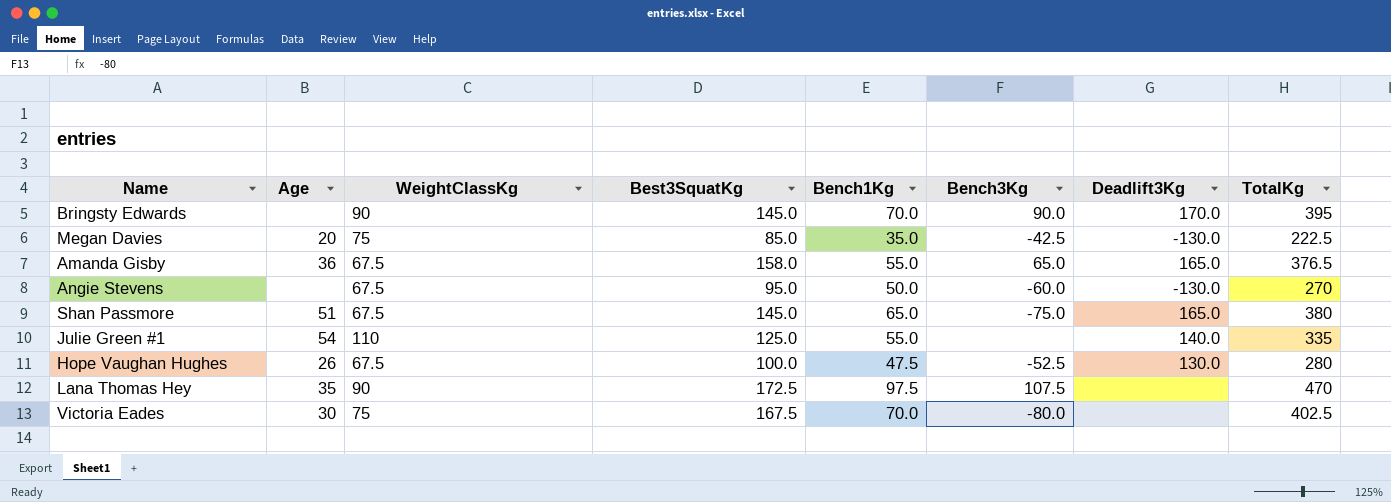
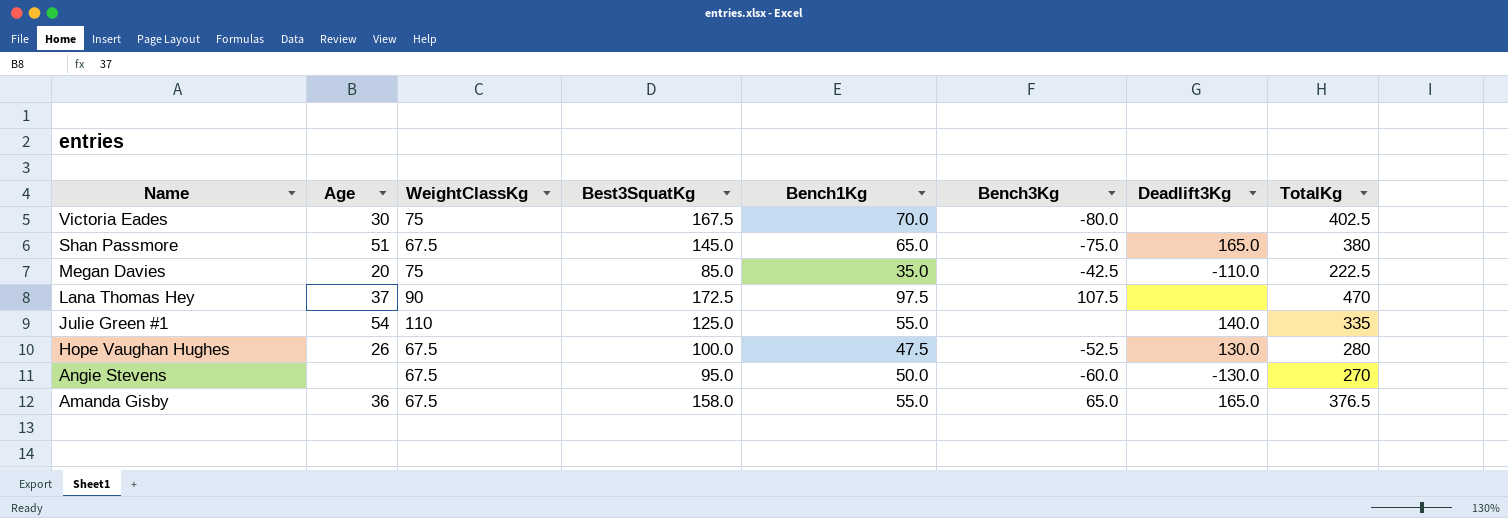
row order: none -> Name descending
row Bringsty Edwards: none | 90 | 145.0 | 70.0 | 90.0 | 170.0 | 395 -> none
Megan Davies | Deadlift3Kg: -130.0 -> -110.0
Lana Thomas Hey | Age: 35 -> 37

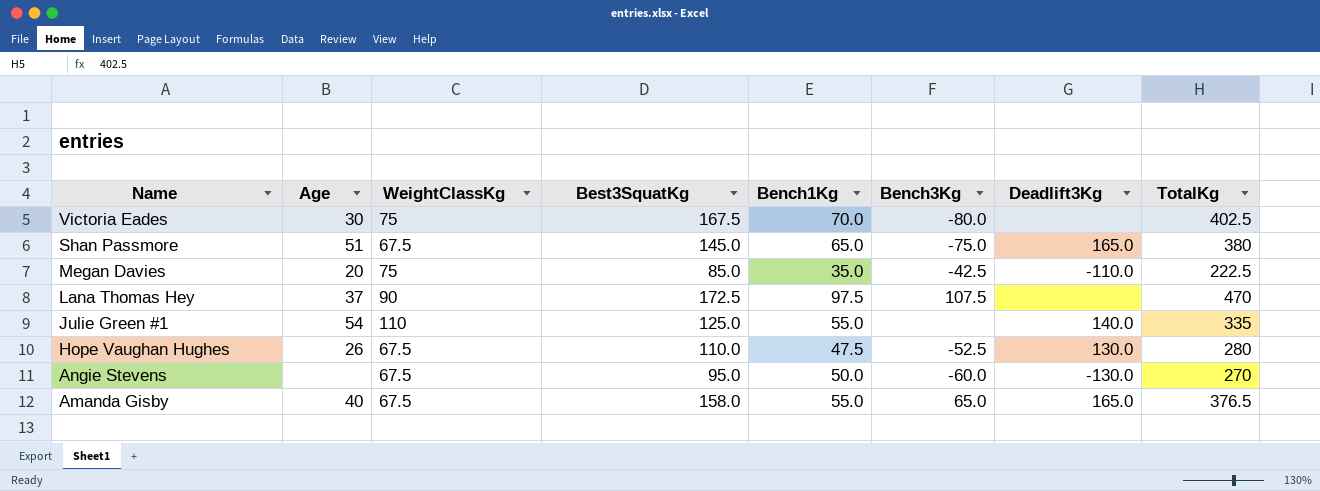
Hope Vaughan Hughes | Best3SquatKg: 100.0 -> 110.0
Amanda Gisby | Age: 36 -> 40

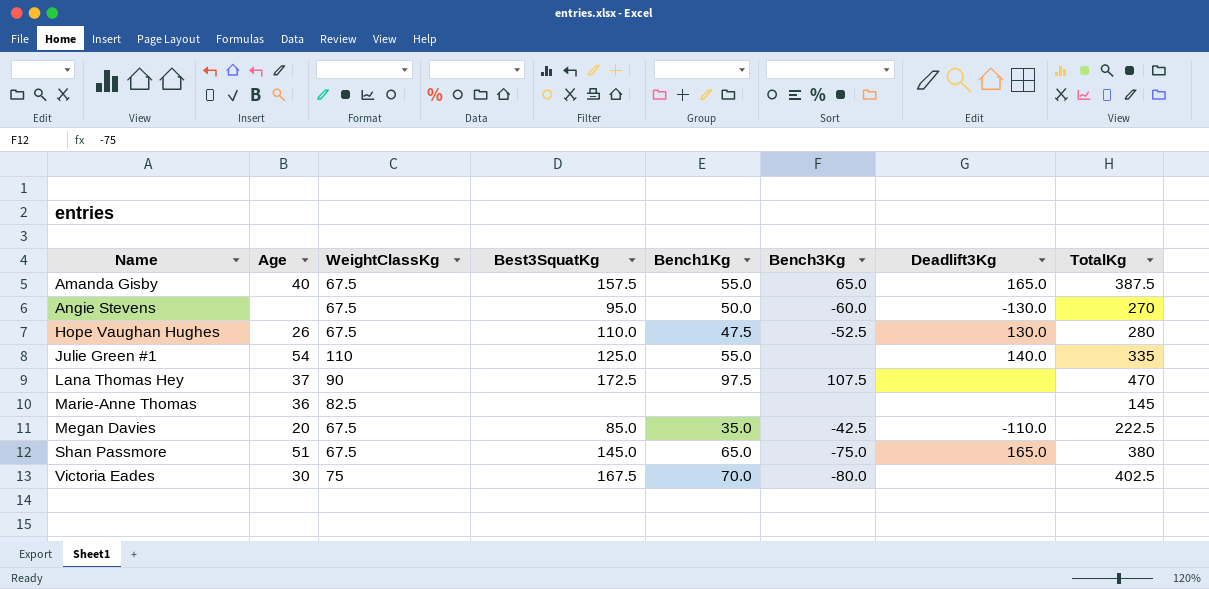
row order: Name descending -> Name ascending
Amanda Gisby | Best3SquatKg: 158.0 -> 157.5
Amanda Gisby | TotalKg: 376.5 -> 387.5
row Marie-Anne Thomas: none -> 36 | 82.5 | none | none | none | none | 145
Megan Davies | WeightClassKg: 75 -> 67.5

